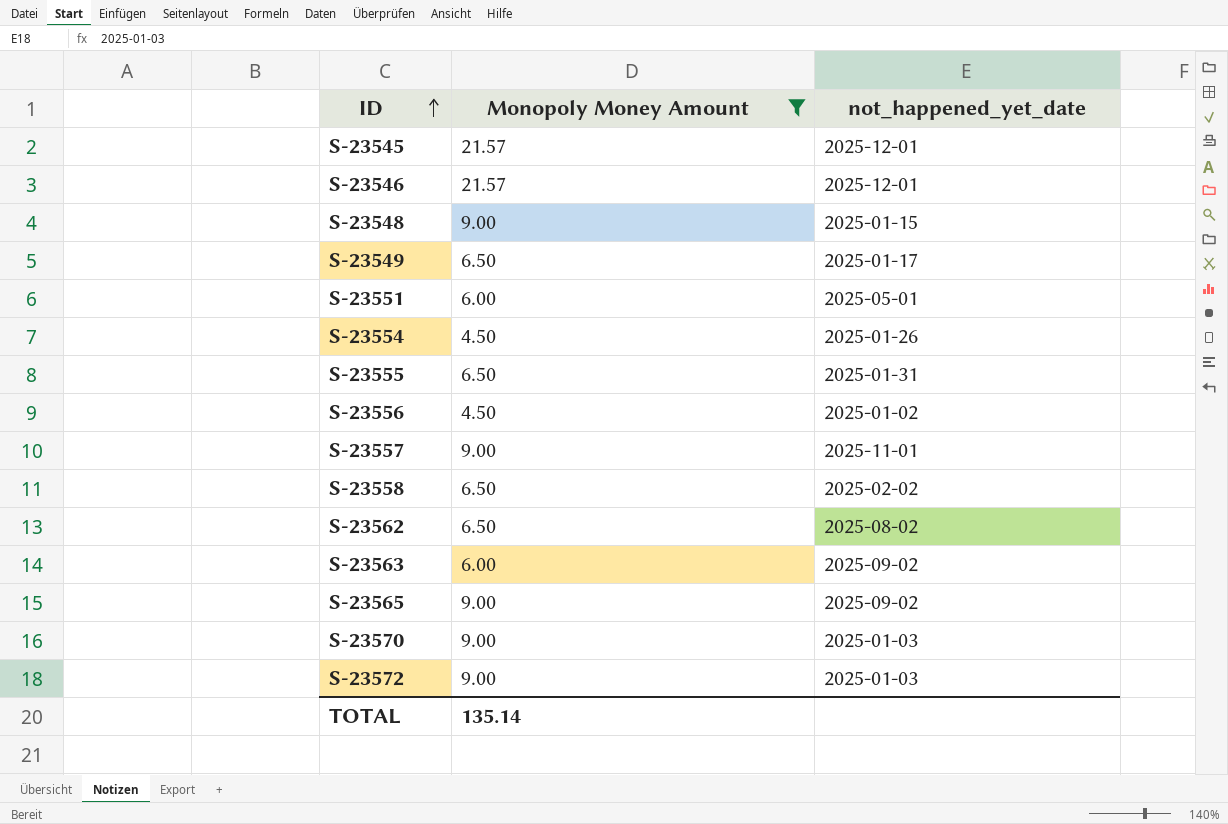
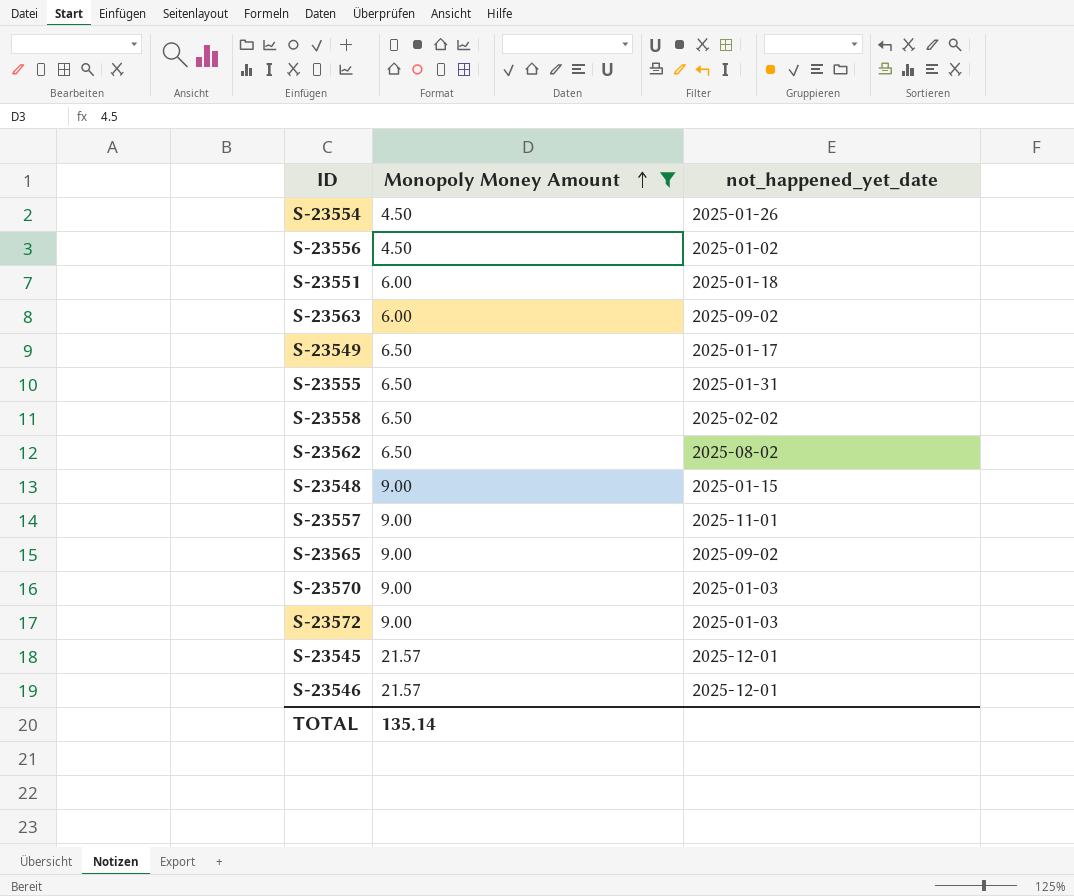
row order: ID ascending -> Monopoly Money Amount ascending
S-23551 | not_happened_yet_date: 2025-05-01 -> 2025-01-18

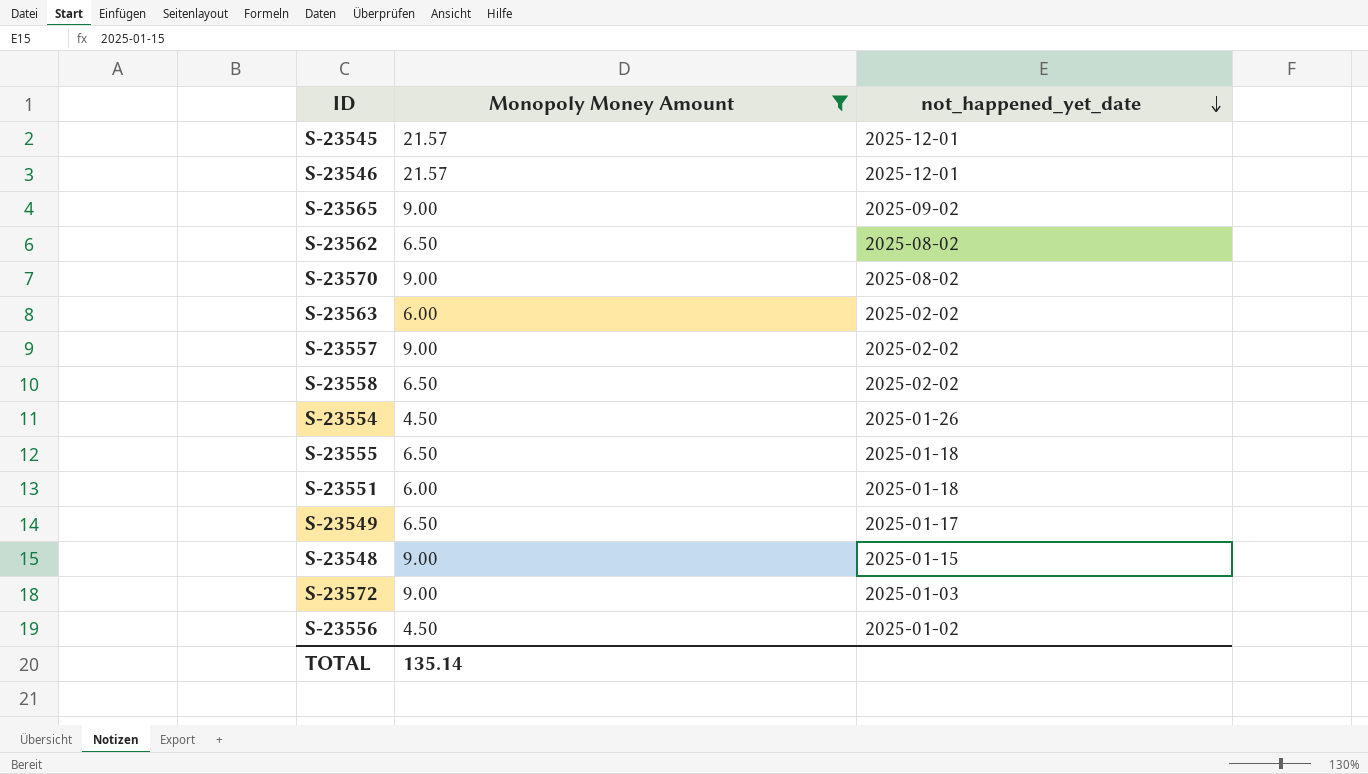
row order: Monopoly Money Amount ascending -> not_happened_yet_date descending
S-23570 | not_happened_yet_date: 2025-01-03 -> 2025-08-02
S-23563 | not_happened_yet_date: 2025-09-02 -> 2025-02-02
S-23557 | not_happened_yet_date: 2025-11-01 -> 2025-02-02
S-23555 | not_happened_yet_date: 2025-01-31 -> 2025-01-18

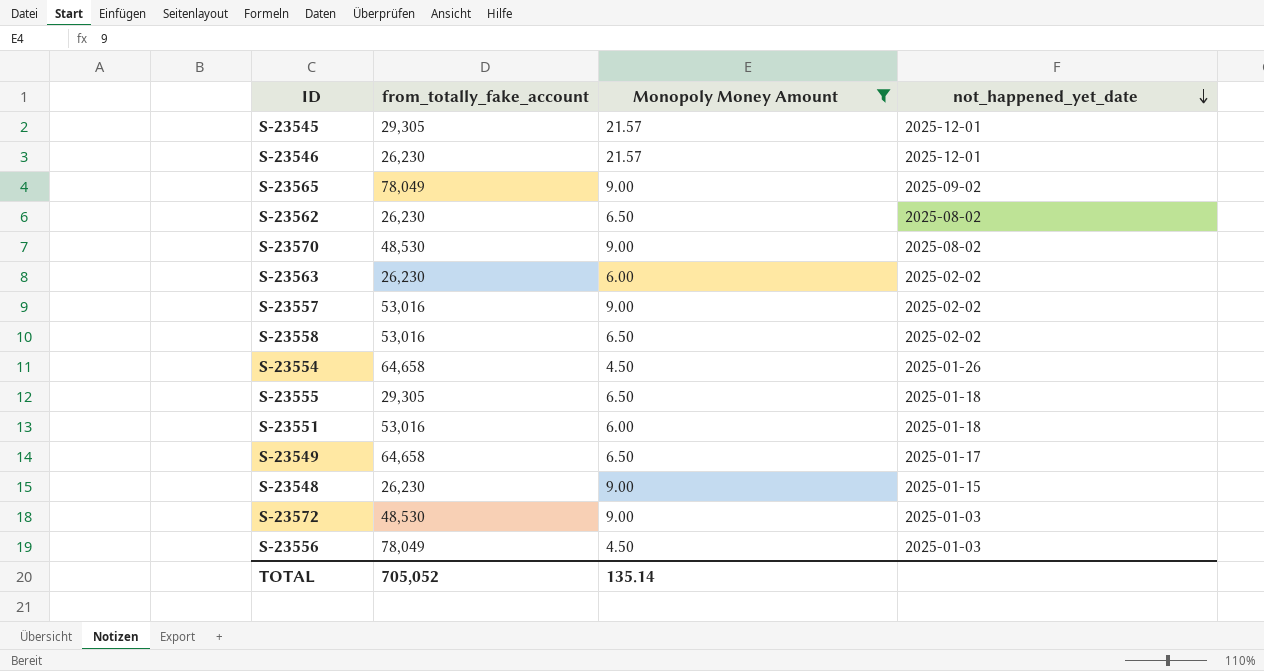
column from_totally_fake_account | position: none -> 2
S-23556 | not_happened_yet_date: 2025-01-02 -> 2025-01-03

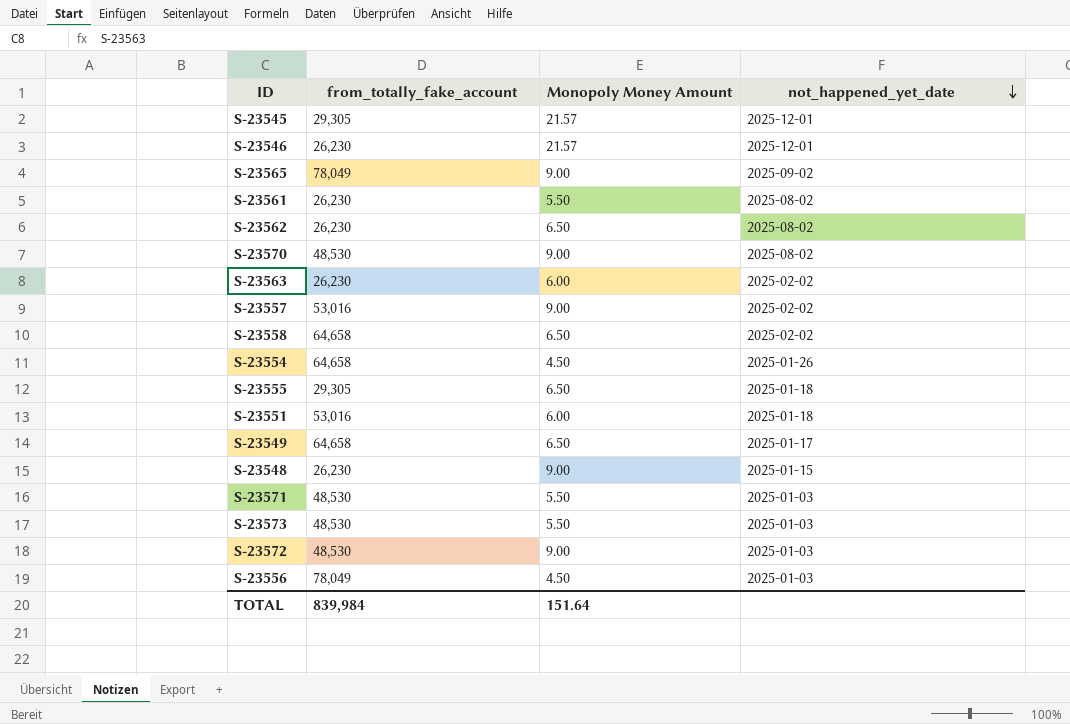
filter: Monopoly Money Amount != 5.50 -> none
S-23558 | from_totally_fake_account: 53,016 -> 64,658
TOTAL | from_totally_fake_account: 705,052 -> 839,984
TOTAL | Monopoly Money Amount: 135.14 -> 151.64

